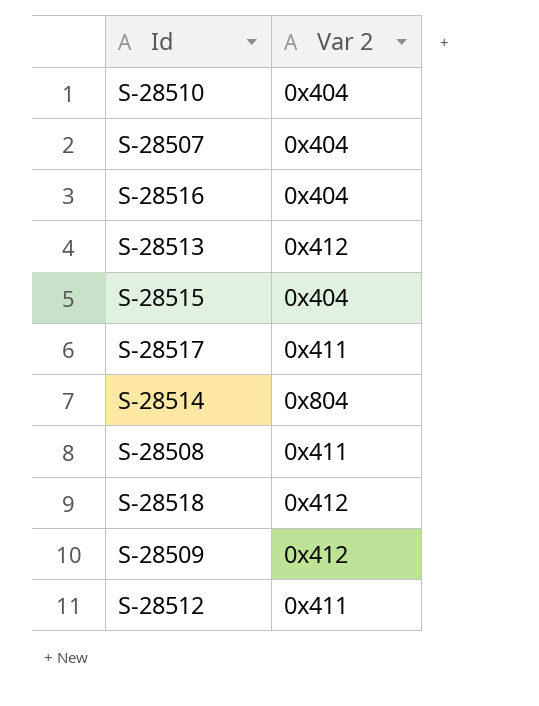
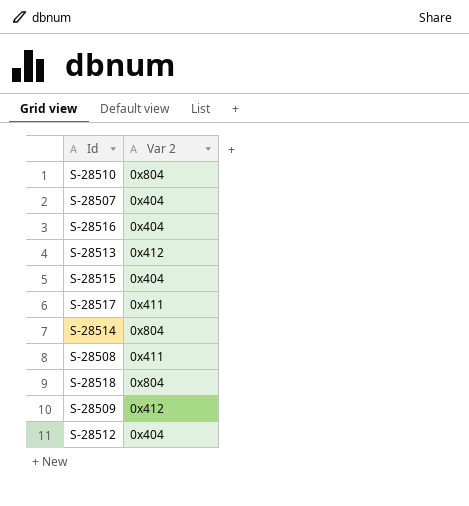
S-28510 | Var 2: 0x404 -> 0x804
S-28518 | Var 2: 0x412 -> 0x804
S-28512 | Var 2: 0x411 -> 0x404

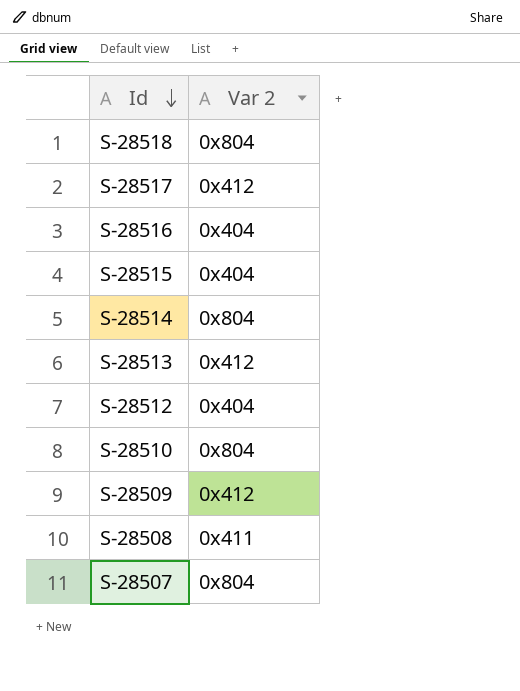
row order: none -> Id descending
S-28517 | Var 2: 0x411 -> 0x412
S-28507 | Var 2: 0x404 -> 0x804

